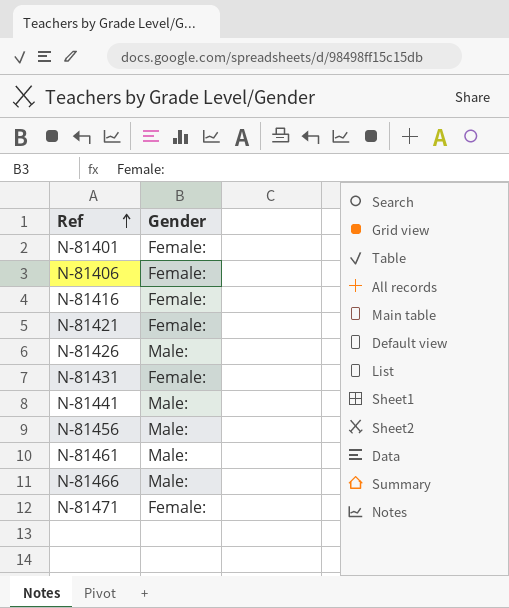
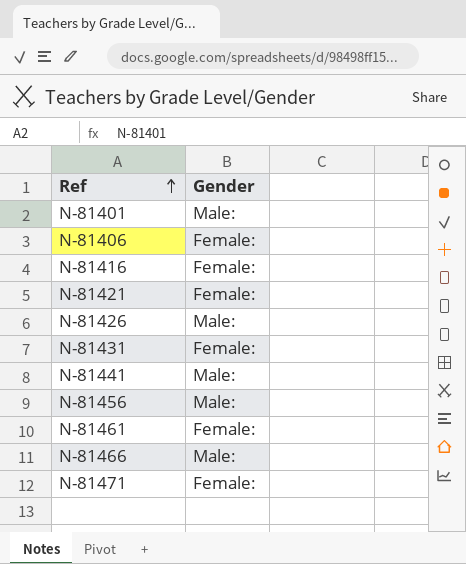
N-81401 | Gender: Female: -> Male:
N-81461 | Gender: Male: -> Female:

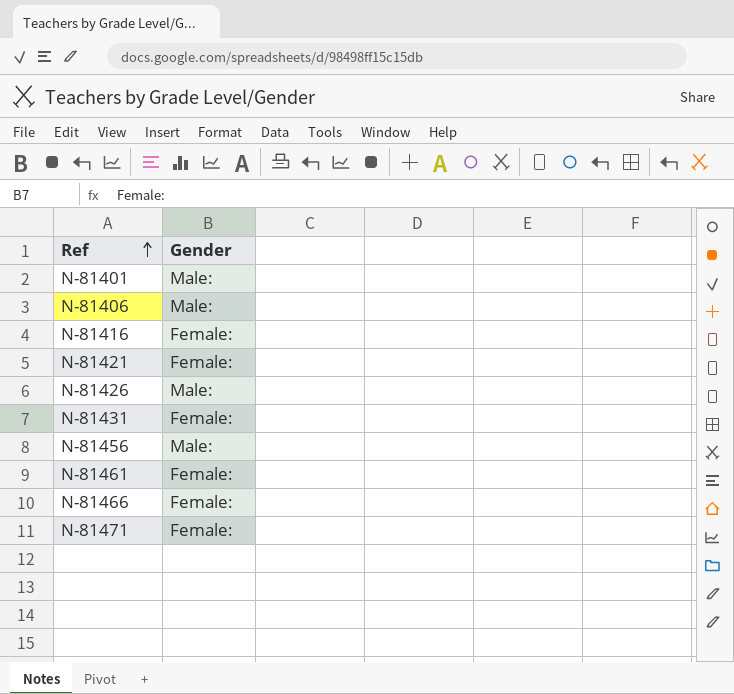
row N-81441: Male: -> none
N-81406 | Gender: Female: -> Male:
N-81466 | Gender: Male: -> Female:

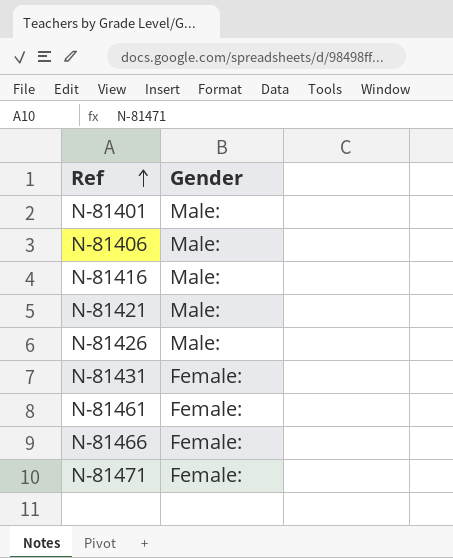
row N-81456: Male: -> none
N-81416 | Gender: Female: -> Male:
N-81421 | Gender: Female: -> Male:

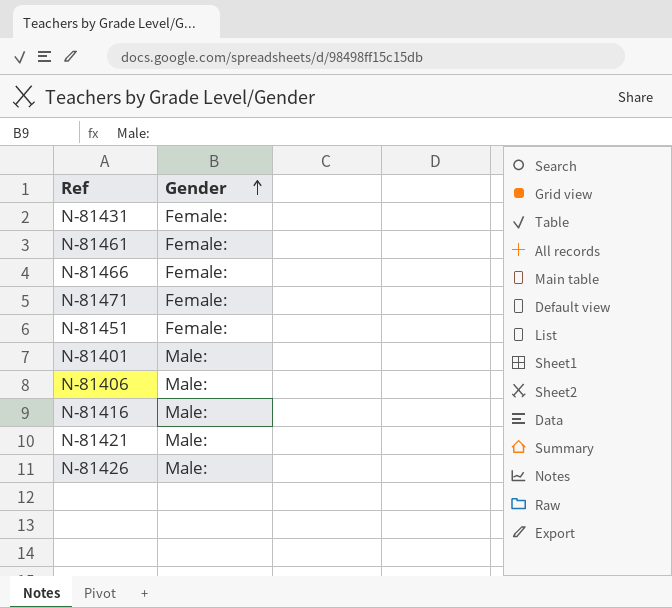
row order: Ref ascending -> Gender ascending
row N-81451: none -> Female:

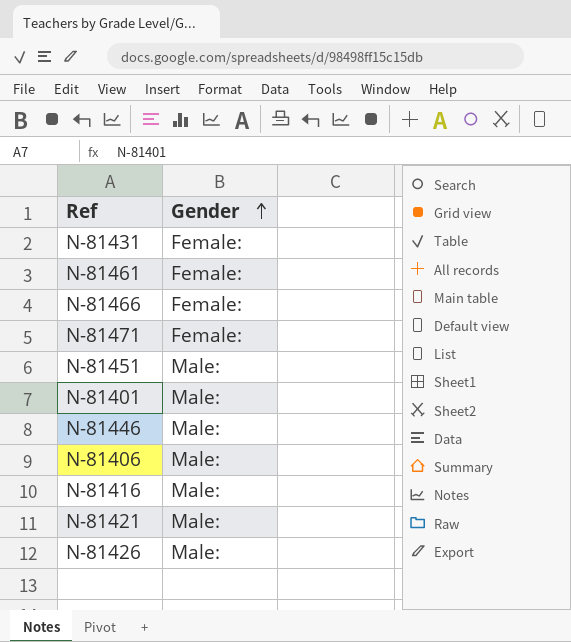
N-81451 | Gender: Female: -> Male:
row N-81446: none -> Male:

